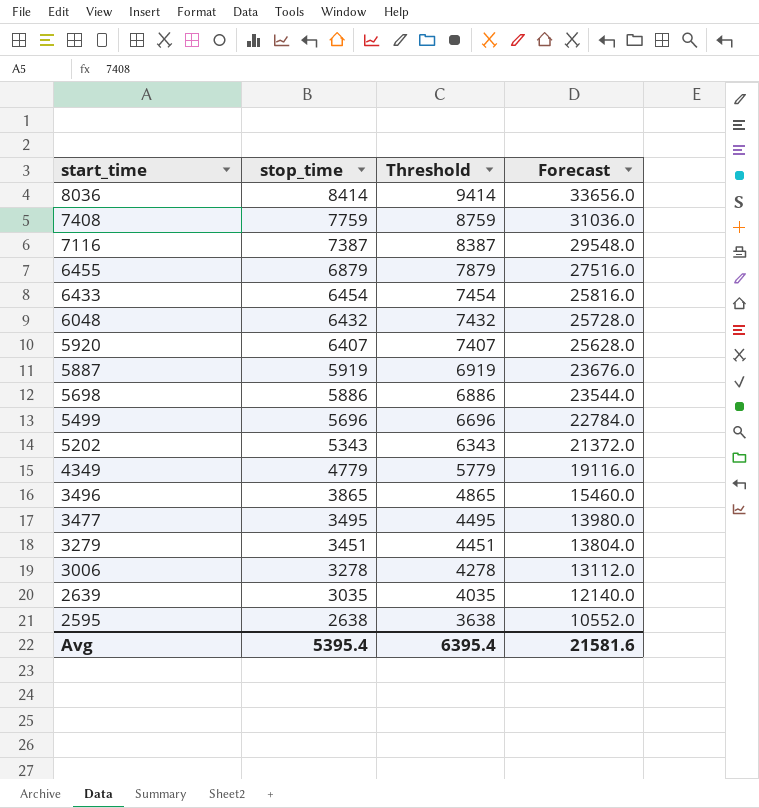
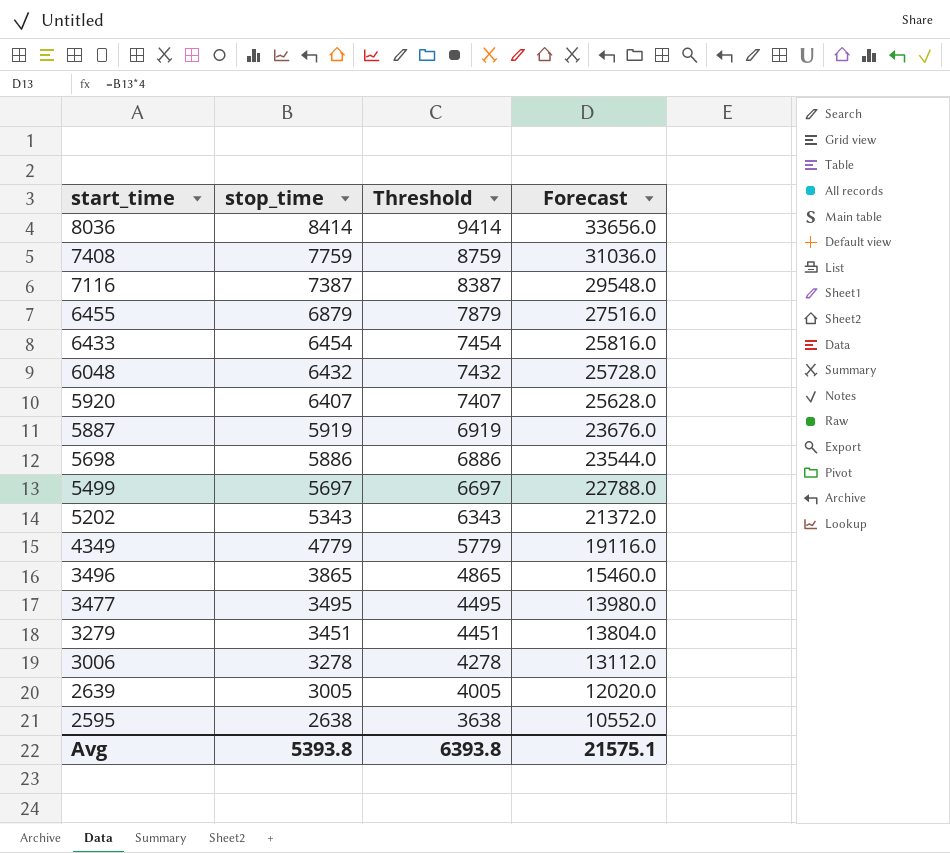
5499 | stop_time: 5696 -> 5697
5499 | Threshold: 6696 -> 6697
5499 | Forecast: 22784.0 -> 22788.0
2639 | stop_time: 3035 -> 3005
2639 | Threshold: 4035 -> 4005
2639 | Forecast: 12140.0 -> 12020.0
Avg | stop_time: 5395.4 -> 5393.8
Avg | Threshold: 6395.4 -> 6393.8
Avg | Forecast: 21581.6 -> 21575.1

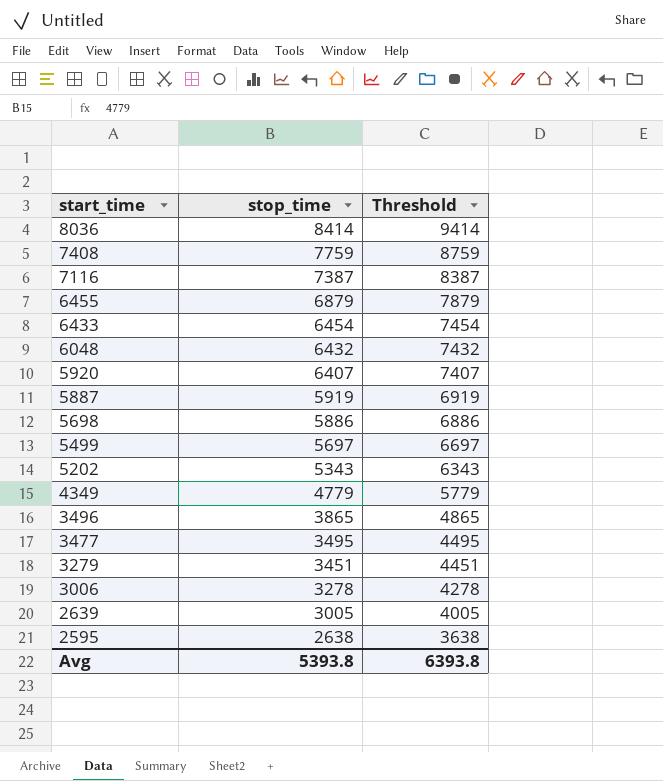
column Forecast | formula: [stop_time] * 4 -> none

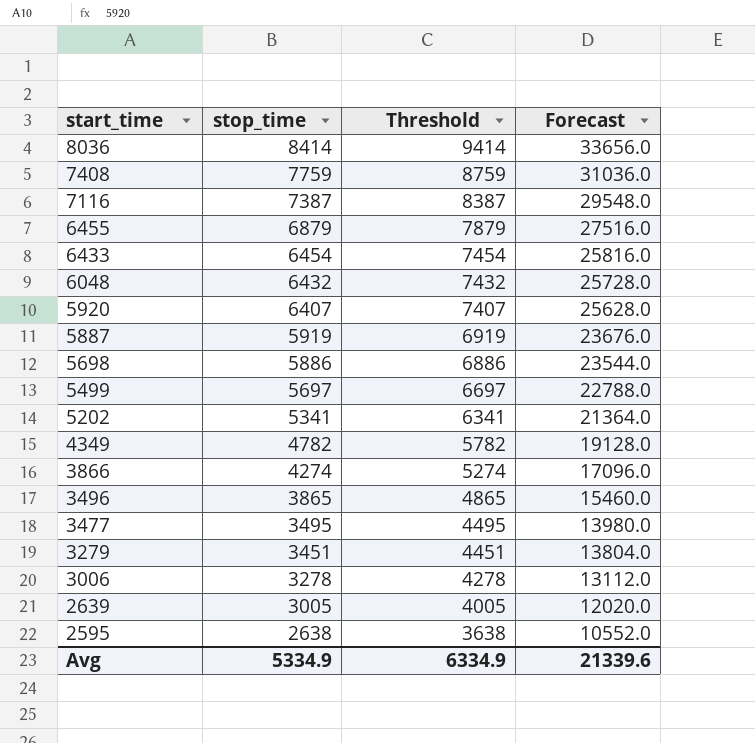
column Forecast | formula: none -> [stop_time] * 4
5202 | stop_time: 5343 -> 5341
5202 | Threshold: 6343 -> 6341
4349 | stop_time: 4779 -> 4782
4349 | Threshold: 5779 -> 5782
row 3866: none -> 4274 | 5274 | 17096.0
Avg | stop_time: 5393.8 -> 5334.9
Avg | Threshold: 6393.8 -> 6334.9

